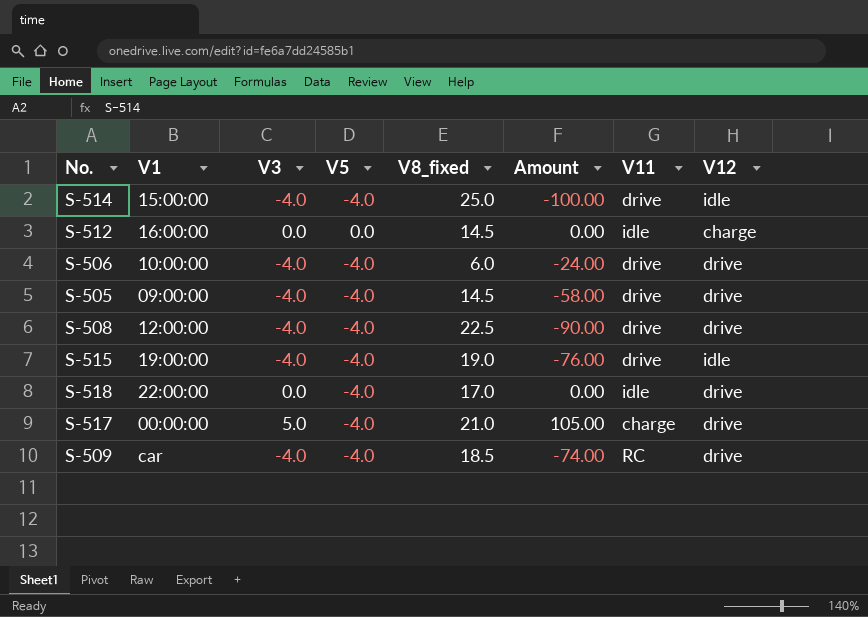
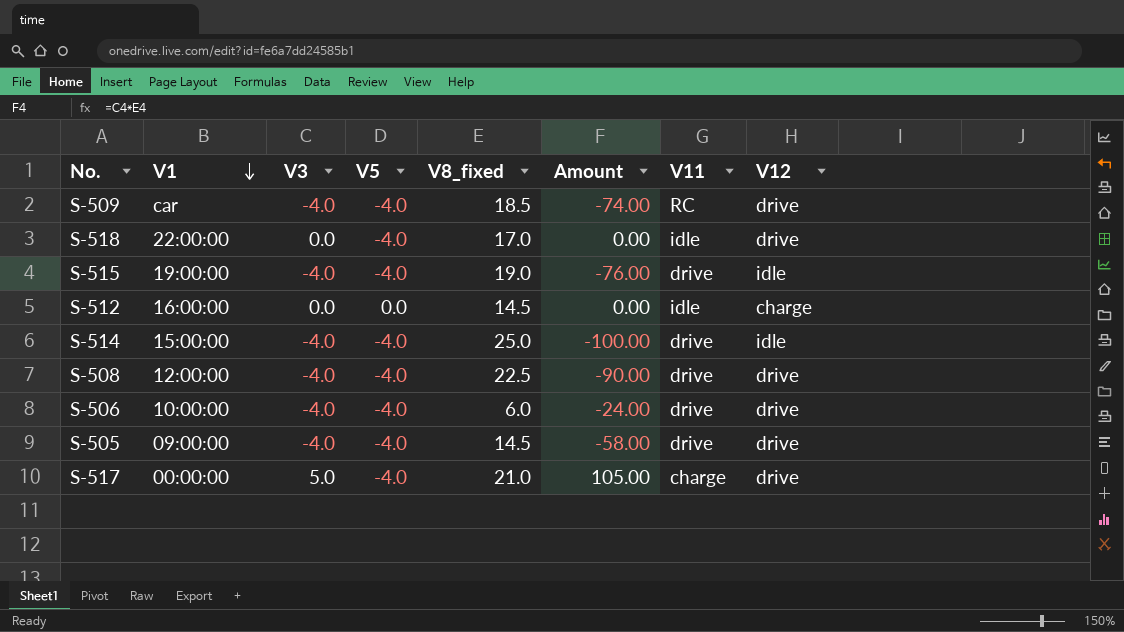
row order: none -> V1 descending

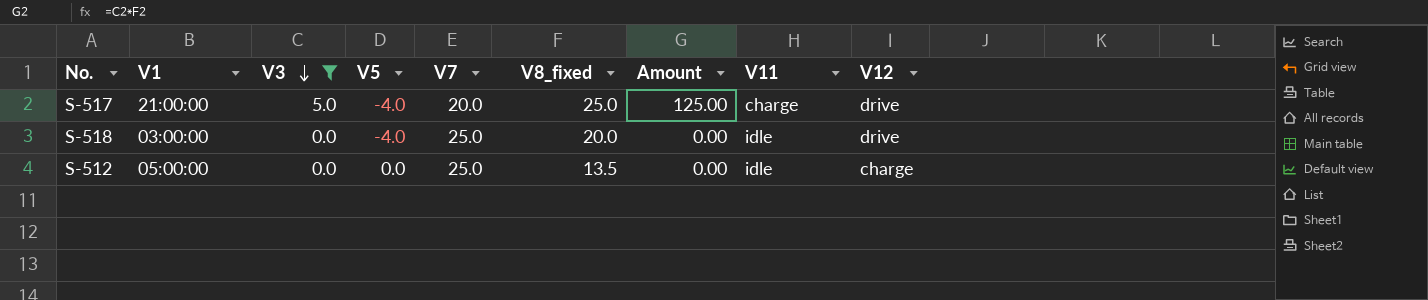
filter: none -> V3 != -4.0
row order: V1 descending -> V3 descending
column V7 | position: none -> 5
S-517 | V1: 00:00:00 -> 21:00:00
S-517 | V8_fixed: 21.0 -> 25.0
S-517 | Amount: 105.00 -> 125.00
S-518 | V1: 22:00:00 -> 03:00:00
S-518 | V8_fixed: 17.0 -> 20.0
S-512 | V1: 16:00:00 -> 05:00:00
S-512 | V8_fixed: 14.5 -> 13.5

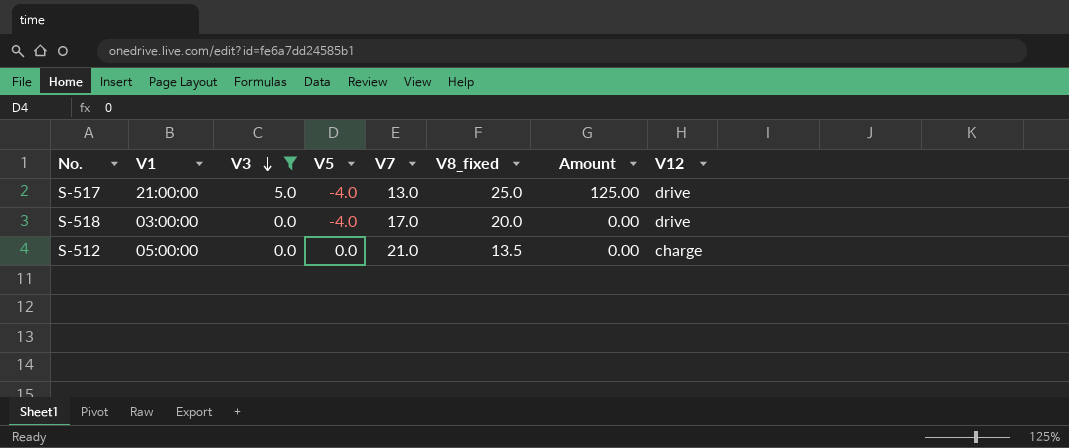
column V11 | position: 8 -> none
S-517 | V7: 20.0 -> 13.0
S-518 | V7: 25.0 -> 17.0
S-512 | V7: 25.0 -> 21.0

